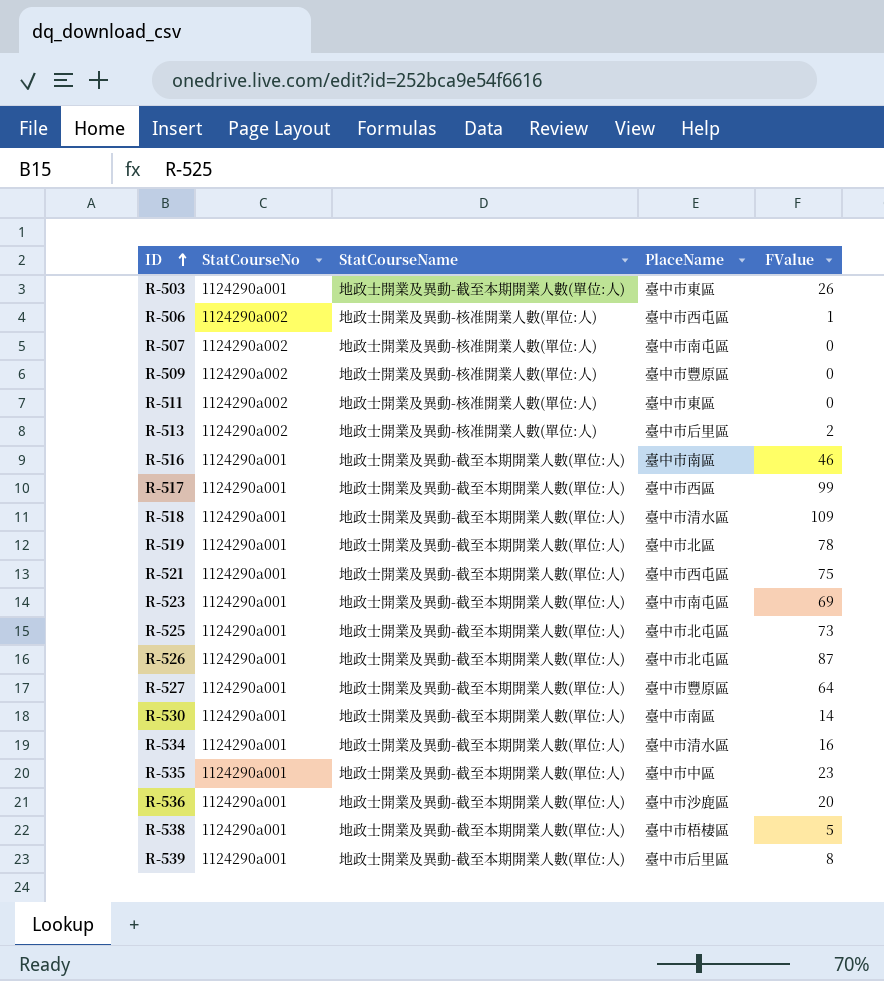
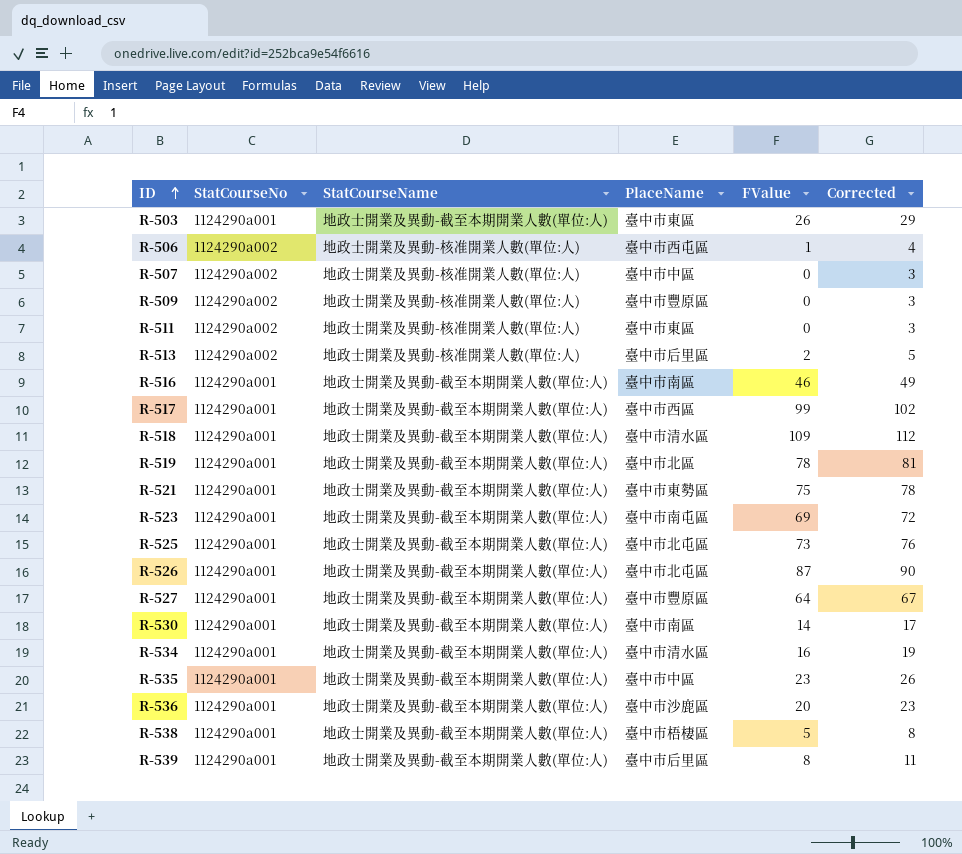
column Corrected | formula: none -> [FValue] + 3
R-507 | PlaceName: 臺中市南屯區 -> 臺中市中區
R-521 | PlaceName: 臺中市西屯區 -> 臺中市東勢區

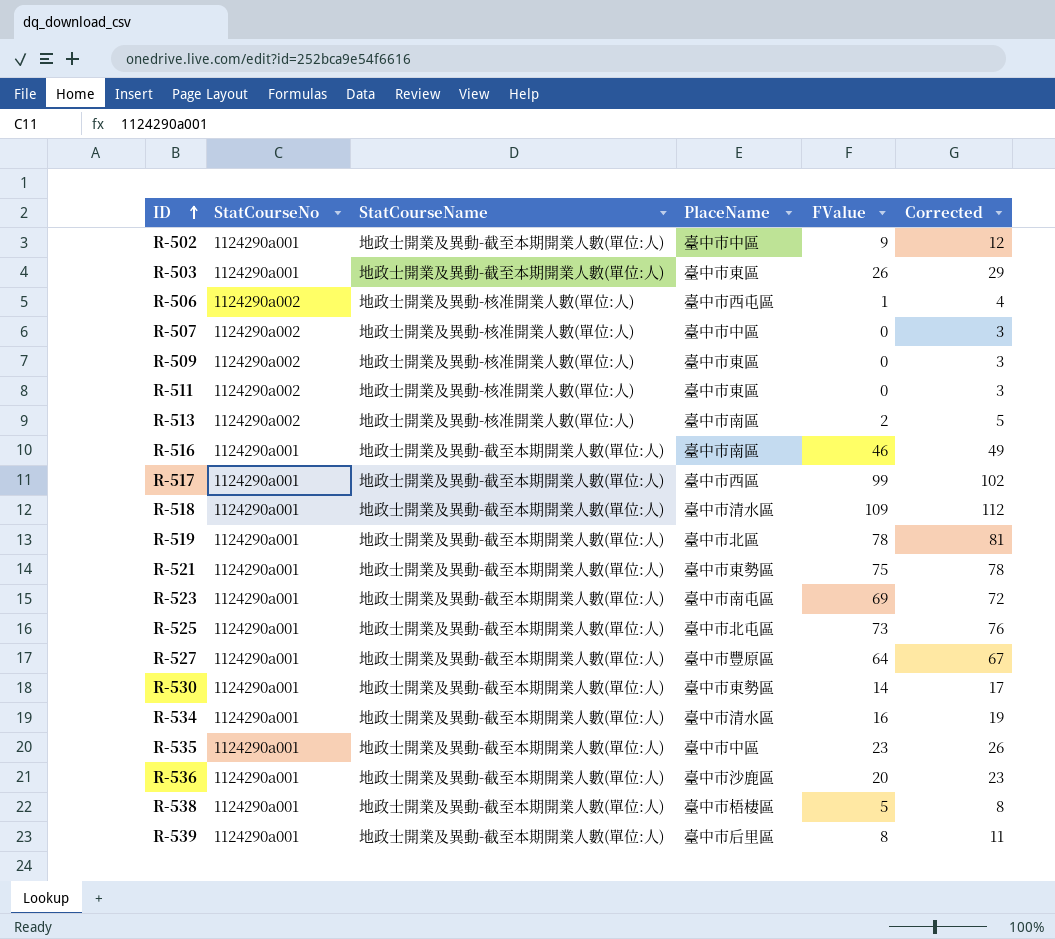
row R-526: 1124290a001 | 地政士開業及異動-截至本期開業人數(單位:人) | 臺中市北屯區 | 87 | 90 -> none
row R-502: none -> 1124290a001 | 地政士開業及異動-截至本期開業人數(單位:人) | 臺中市中區 | 9 | 12
R-509 | PlaceName: 臺中市豐原區 -> 臺中市東區
R-513 | PlaceName: 臺中市后里區 -> 臺中市南區
R-530 | PlaceName: 臺中市南區 -> 臺中市東勢區

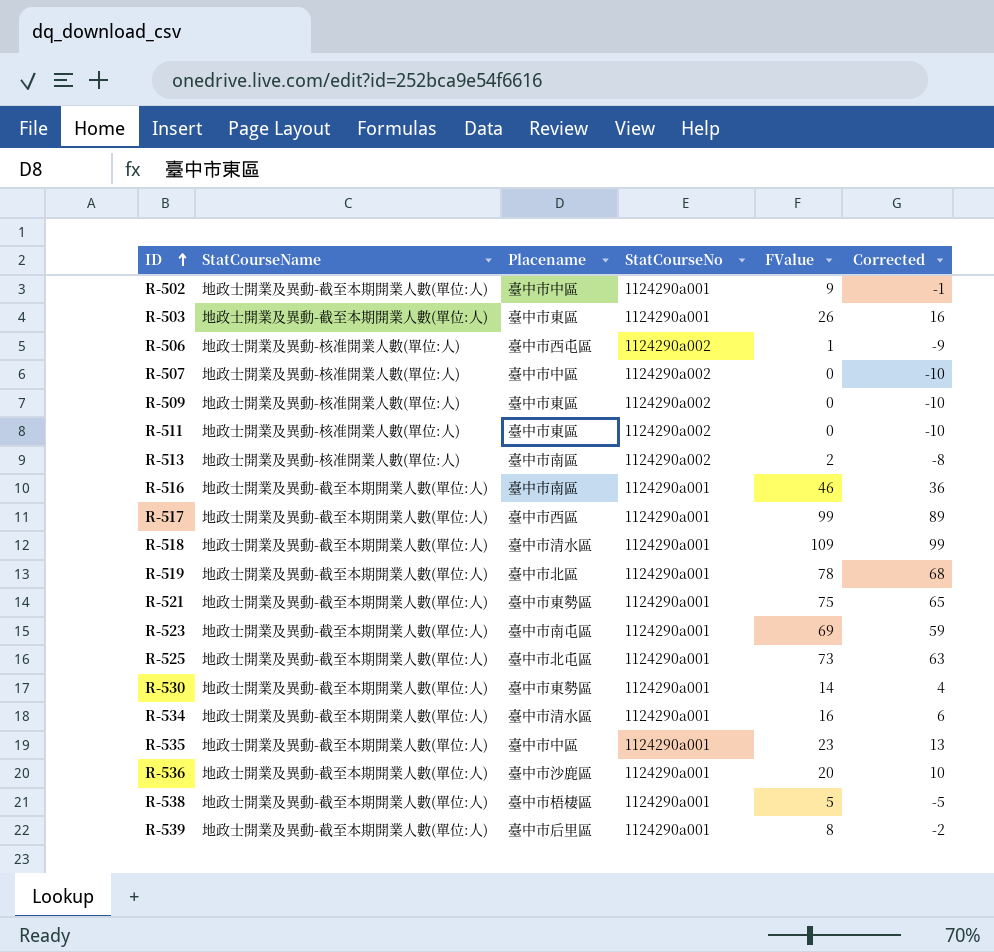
column name: PlaceName -> Placename
column StatCourseNo | position: 2 -> 4
column Corrected | formula: [FValue] + 3 -> [FValue] - 10
row R-527: 1124290a001 | 地政士開業及異動-截至本期開業人數(單位:人) | 臺中市豐原區 | 64 | 67 -> none

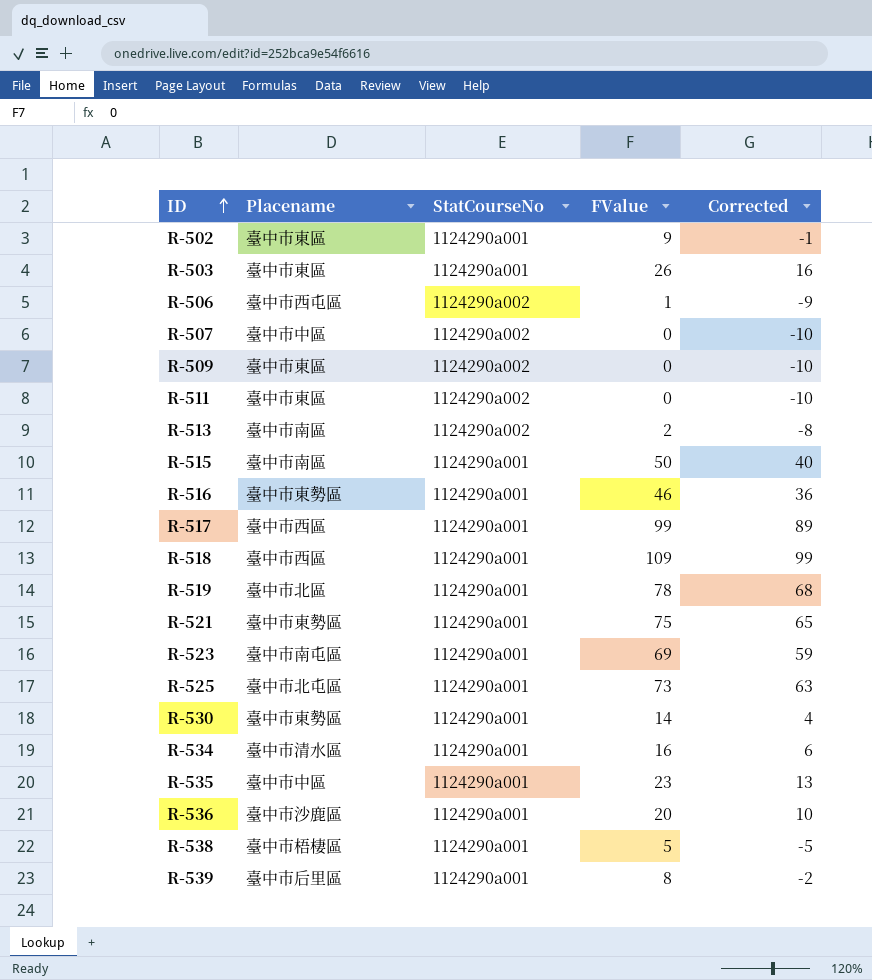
column StatCourseName | position: 2 -> none
R-502 | Placename: 臺中市中區 -> 臺中市東區
row R-515: none -> 臺中市南區 | 1124290a001 | 50 | 40
R-516 | Placename: 臺中市南區 -> 臺中市東勢區
R-518 | Placename: 臺中市清水區 -> 臺中市西區

